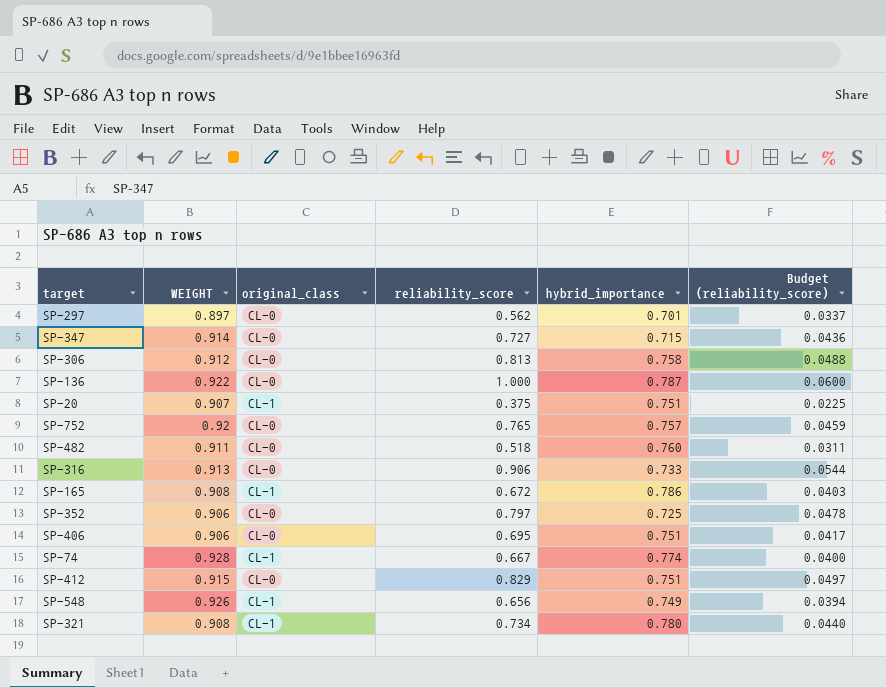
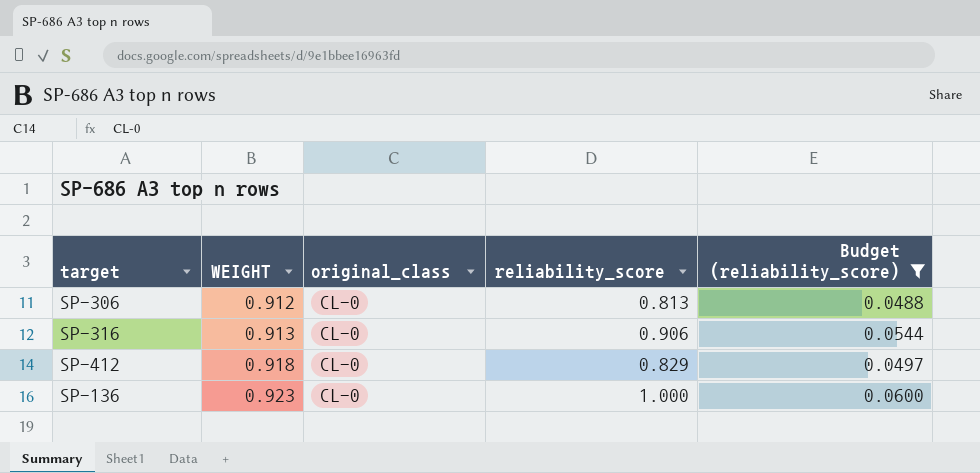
filter: none -> Budget (reliability_score) >= 0.0488
row order: none -> WEIGHT ascending
column hybrid_importance | position: 5 -> none
SP-412 | WEIGHT: 0.915 -> 0.918
SP-136 | WEIGHT: 0.922 -> 0.923

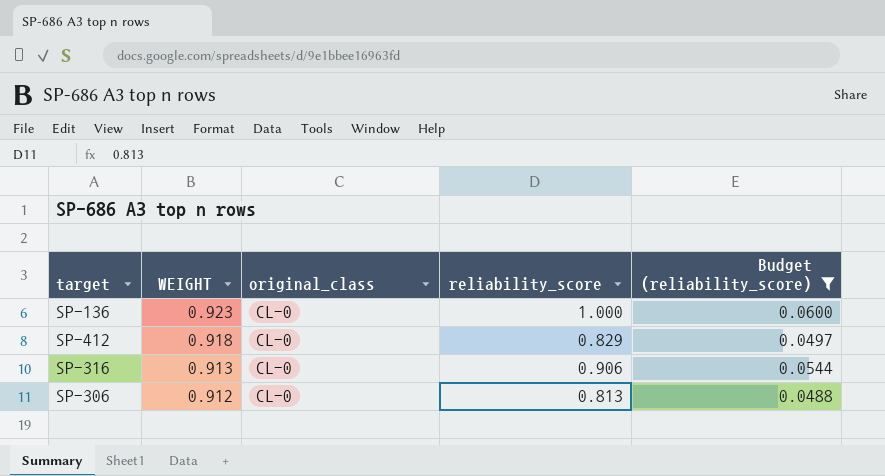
row order: WEIGHT ascending -> WEIGHT descending

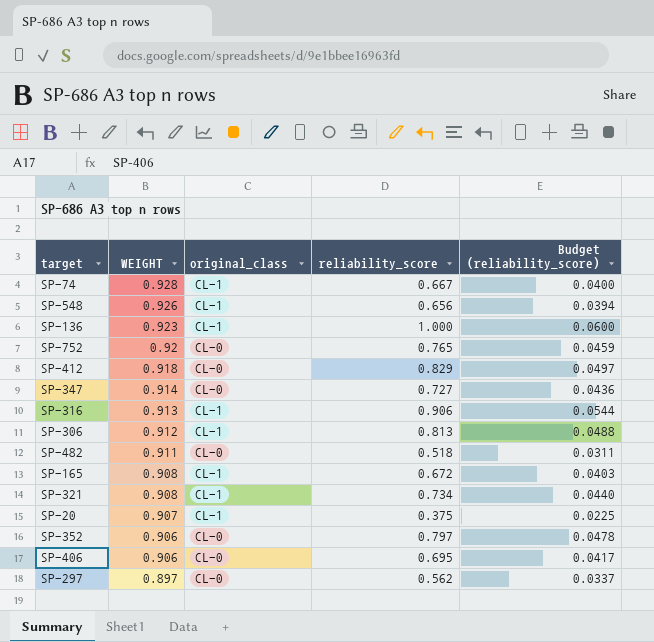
filter: Budget (reliability_score) >= 0.0488 -> none
SP-136 | original_class: CL-0 -> CL-1
SP-316 | original_class: CL-0 -> CL-1
SP-306 | original_class: CL-0 -> CL-1

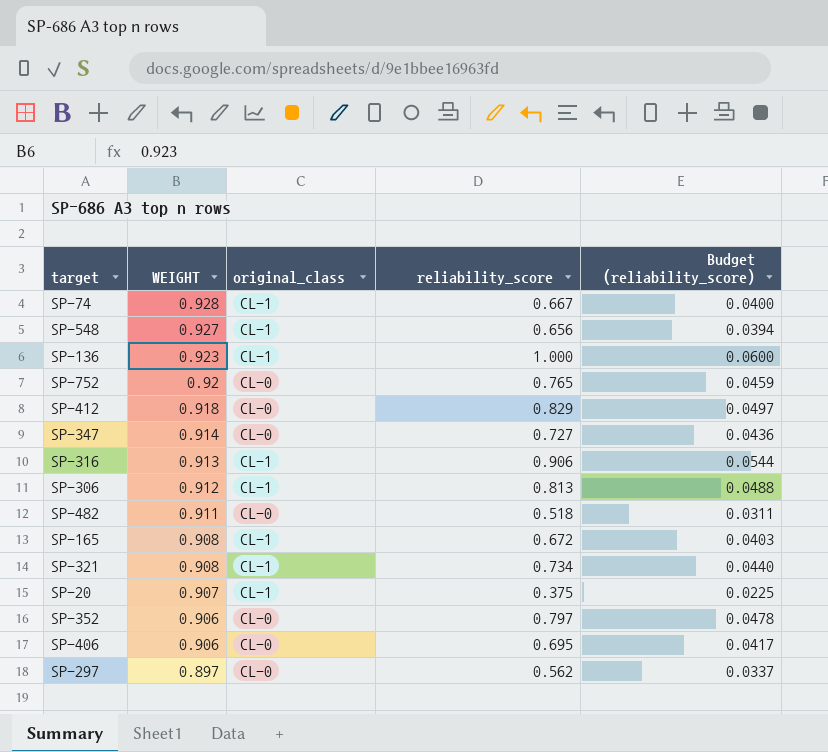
SP-548 | WEIGHT: 0.926 -> 0.927

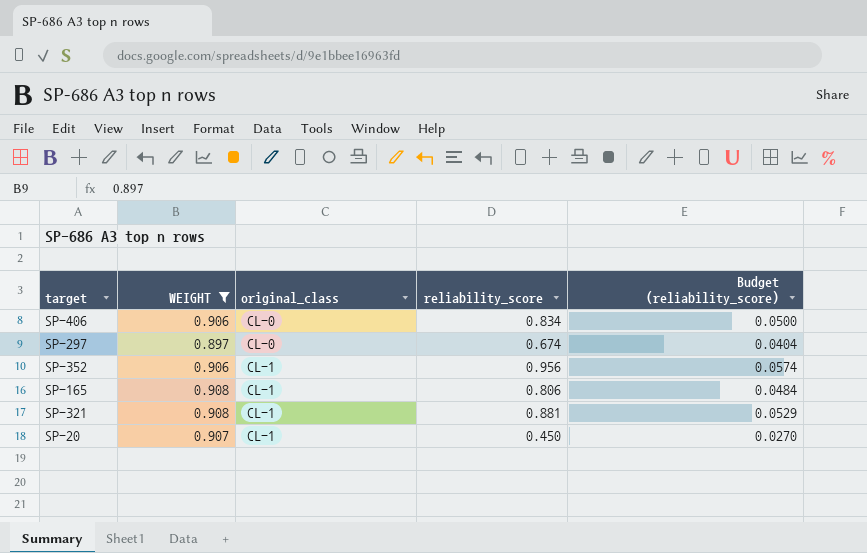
filter: none -> WEIGHT <= 0.908
row order: WEIGHT descending -> original_class ascending
SP-406 | reliability_score: 0.695 -> 0.834
SP-406 | Budget (reliability_score): 0.0417 -> 0.0500
SP-297 | reliability_score: 0.562 -> 0.674
SP-297 | Budget (reliability_score): 0.0337 -> 0.0404
SP-352 | original_class: CL-0 -> CL-1
SP-352 | reliability_score: 0.797 -> 0.956
SP-352 | Budget (reliability_score): 0.0478 -> 0.0574
SP-165 | reliability_score: 0.672 -> 0.806
SP-165 | Budget (reliability_score): 0.0403 -> 0.0484
SP-321 | reliability_score: 0.734 -> 0.881
SP-321 | Budget (reliability_score): 0.0440 -> 0.0529
SP-20 | reliability_score: 0.375 -> 0.450
SP-20 | Budget (reliability_score): 0.0225 -> 0.0270

